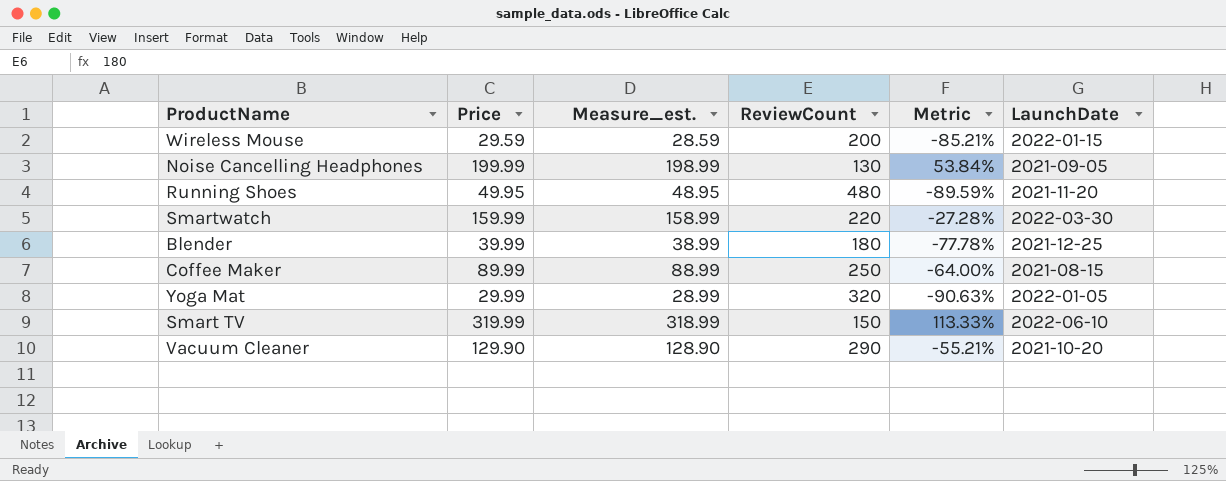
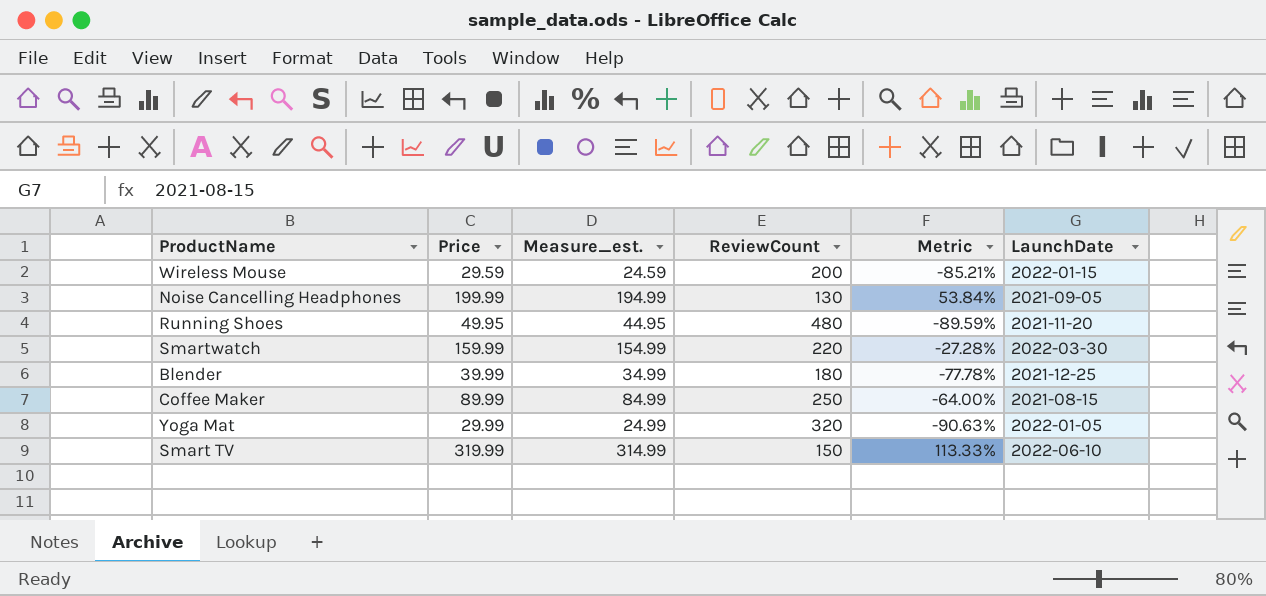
column Measure_est. | formula: [Price] - 1 -> [Price] - 5
row Vacuum Cleaner: 129.90 | 128.90 | 290 | -55.21% | 2021-10-20 -> none

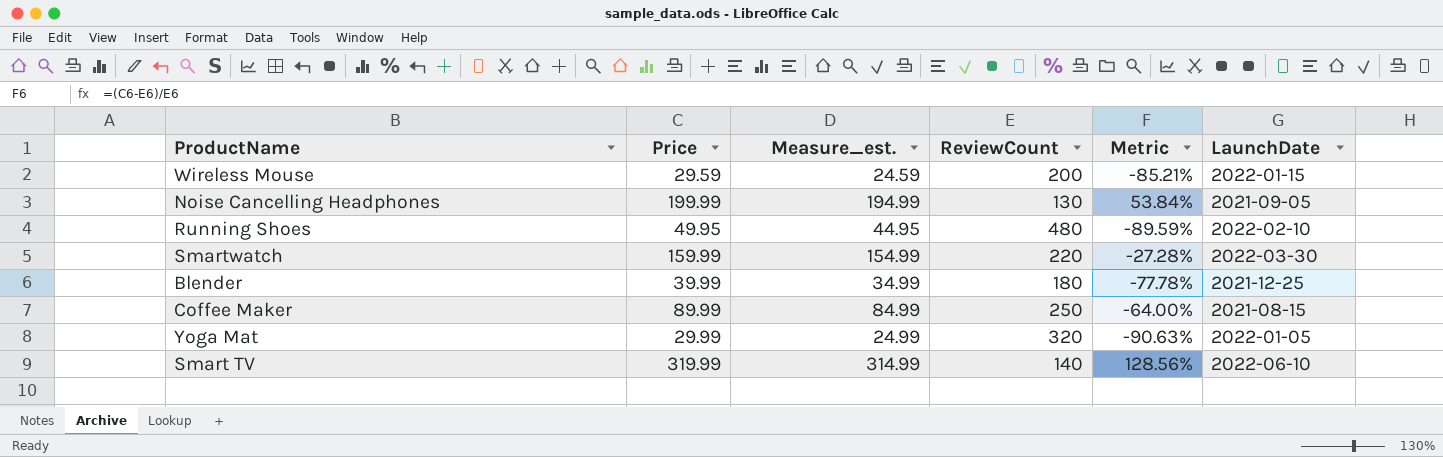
Running Shoes | LaunchDate: 2021-11-20 -> 2022-02-10
Smart TV | ReviewCount: 150 -> 140
Smart TV | Metric: 113.33% -> 128.56%

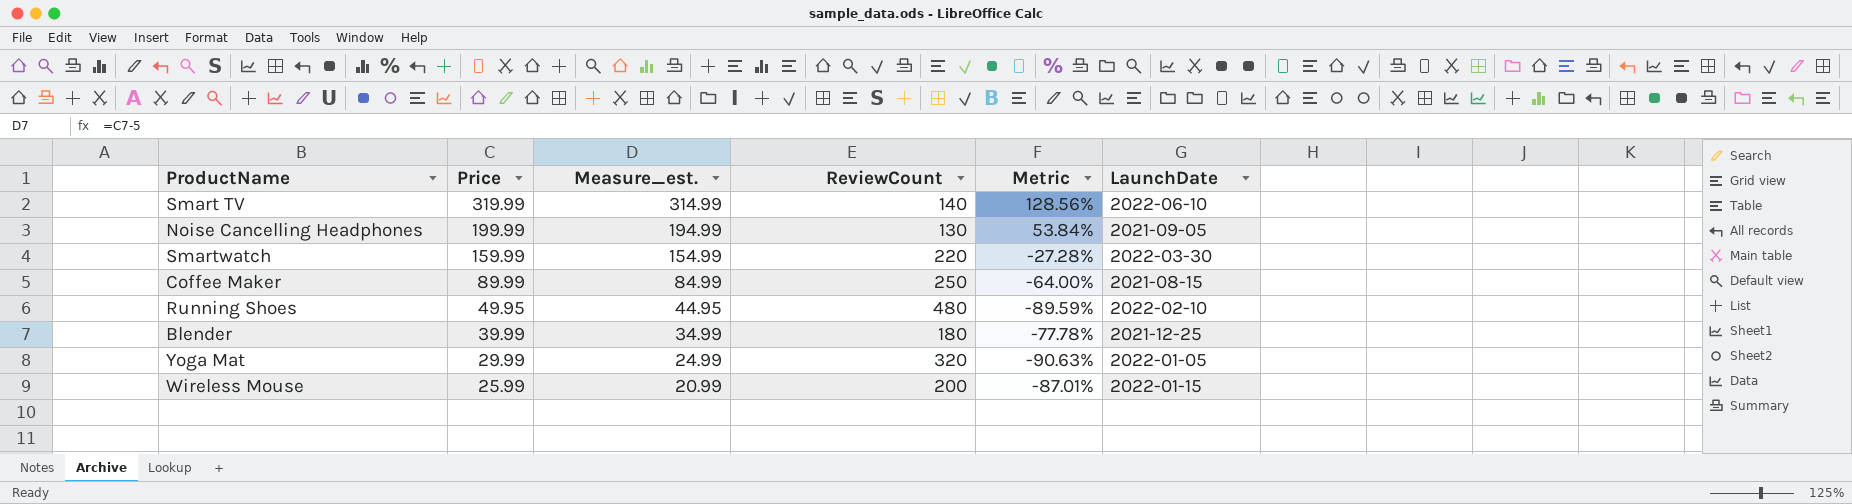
row order: none -> Price descending
Wireless Mouse | Price: 29.59 -> 25.99
Wireless Mouse | Measure_est.: 24.59 -> 20.99
Wireless Mouse | Metric: -85.21% -> -87.01%

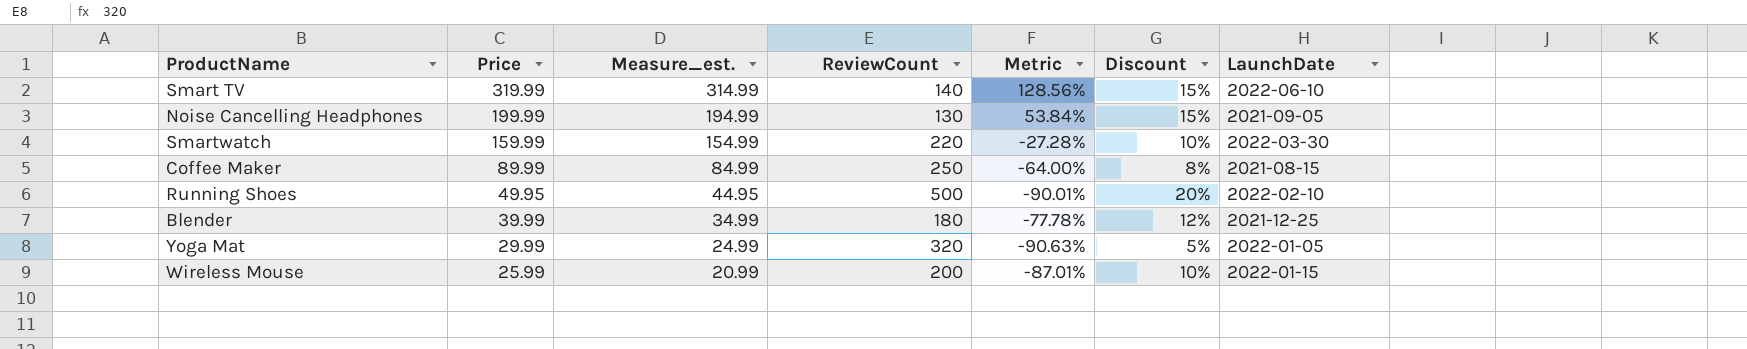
column Discount | position: none -> 6
Running Shoes | ReviewCount: 480 -> 500
Running Shoes | Metric: -89.59% -> -90.01%

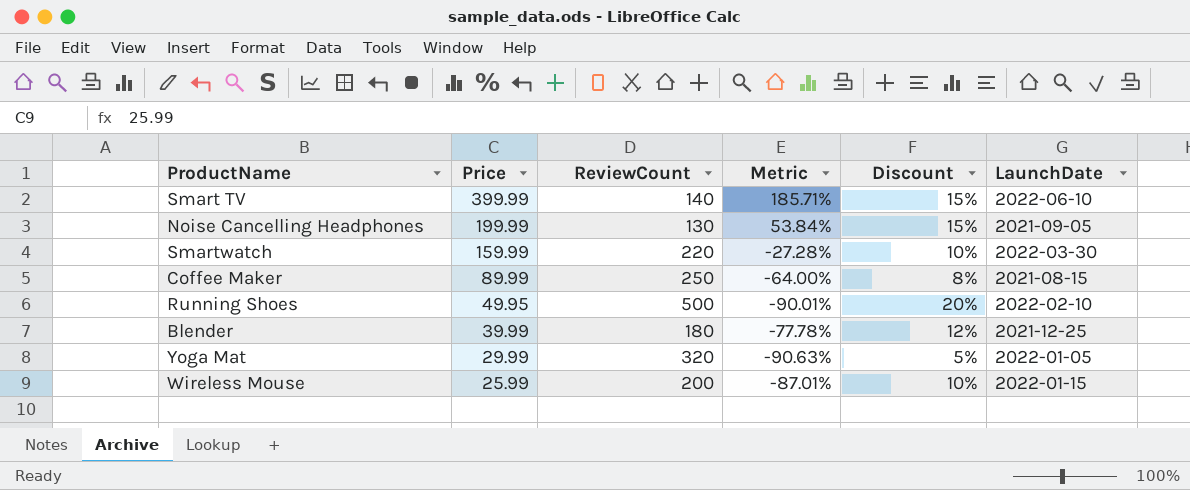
column Measure_est. | formula: [Price] - 5 -> none
Smart TV | Price: 319.99 -> 399.99
Smart TV | Metric: 128.56% -> 185.71%

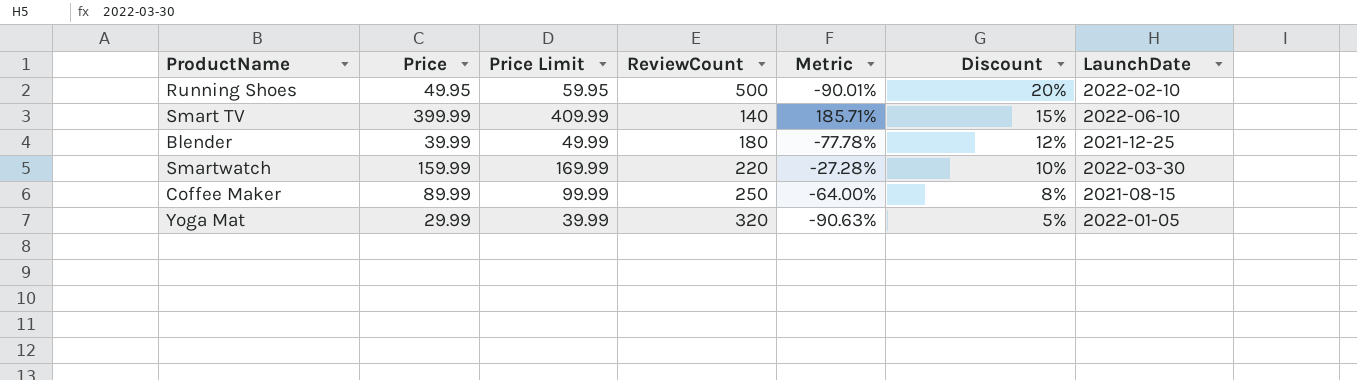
row order: Price descending -> Discount descending
column Price Limit | formula: none -> [Price] + 10
row Noise Cancelling Headphones: 199.99 | 130 | 53.84% | 15% | 2021-09-05 -> none
row Wireless Mouse: 25.99 | 200 | -87.01% | 10% | 2022-01-15 -> none

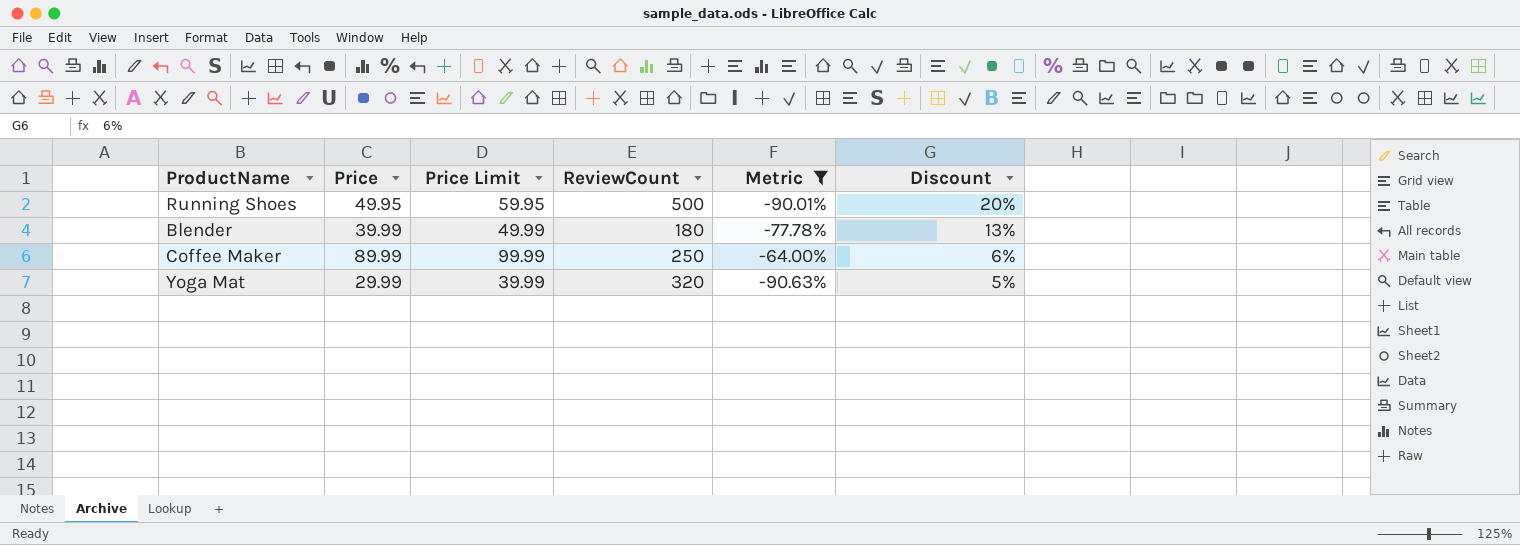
filter: none -> Metric <= -64.00%
column LaunchDate | position: 7 -> none
Blender | Discount: 12% -> 13%
Coffee Maker | Discount: 8% -> 6%

